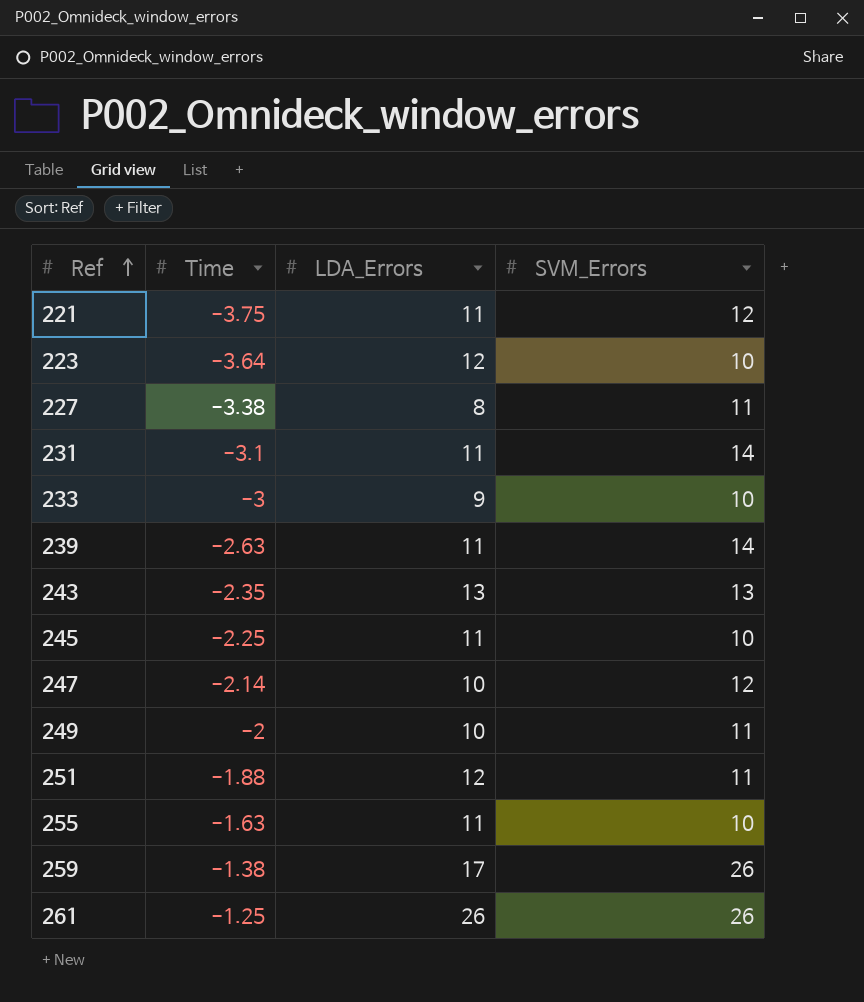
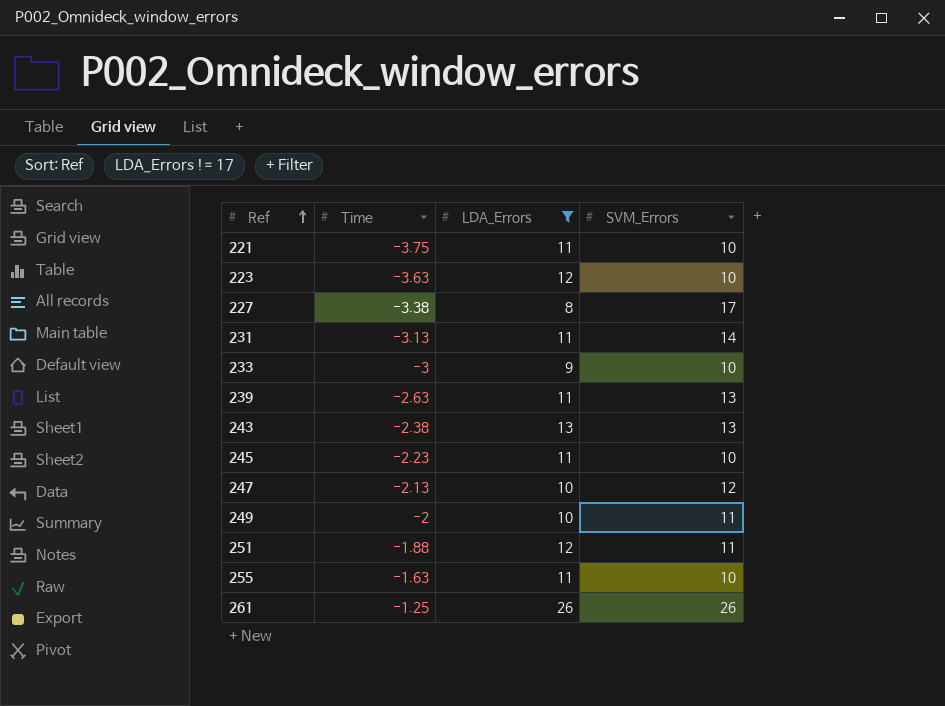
filter: none -> LDA_Errors != 17
221 | SVM_Errors: 12 -> 10
223 | Time: -3.64 -> -3.63
227 | SVM_Errors: 11 -> 17
231 | Time: -3.1 -> -3.13
239 | SVM_Errors: 14 -> 13
243 | Time: -2.35 -> -2.38
245 | Time: -2.25 -> -2.23
247 | Time: -2.14 -> -2.13

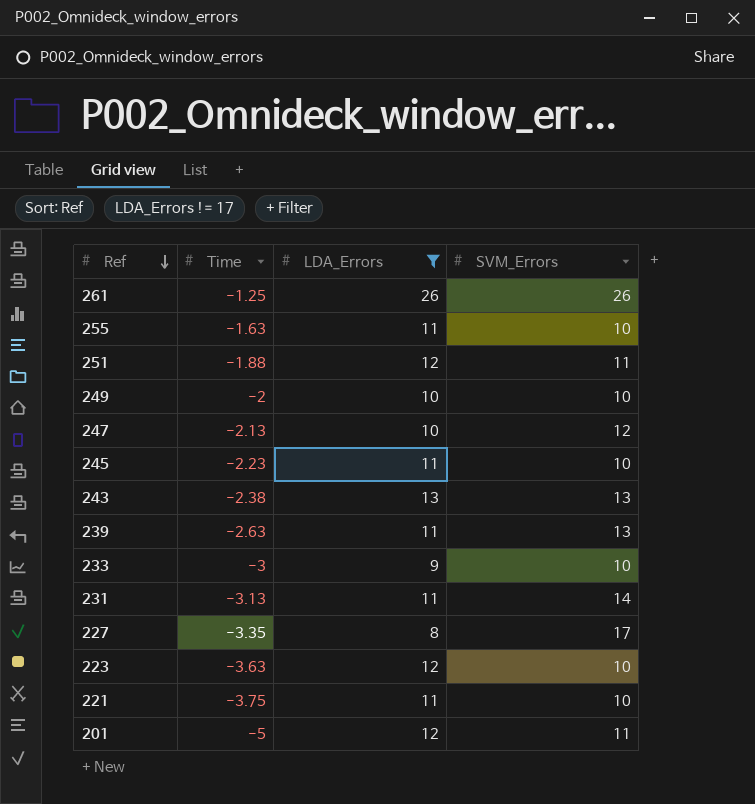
row order: Ref ascending -> Ref descending
249 | SVM_Errors: 11 -> 10
227 | Time: -3.38 -> -3.35
row 201: none -> -5 | 12 | 11

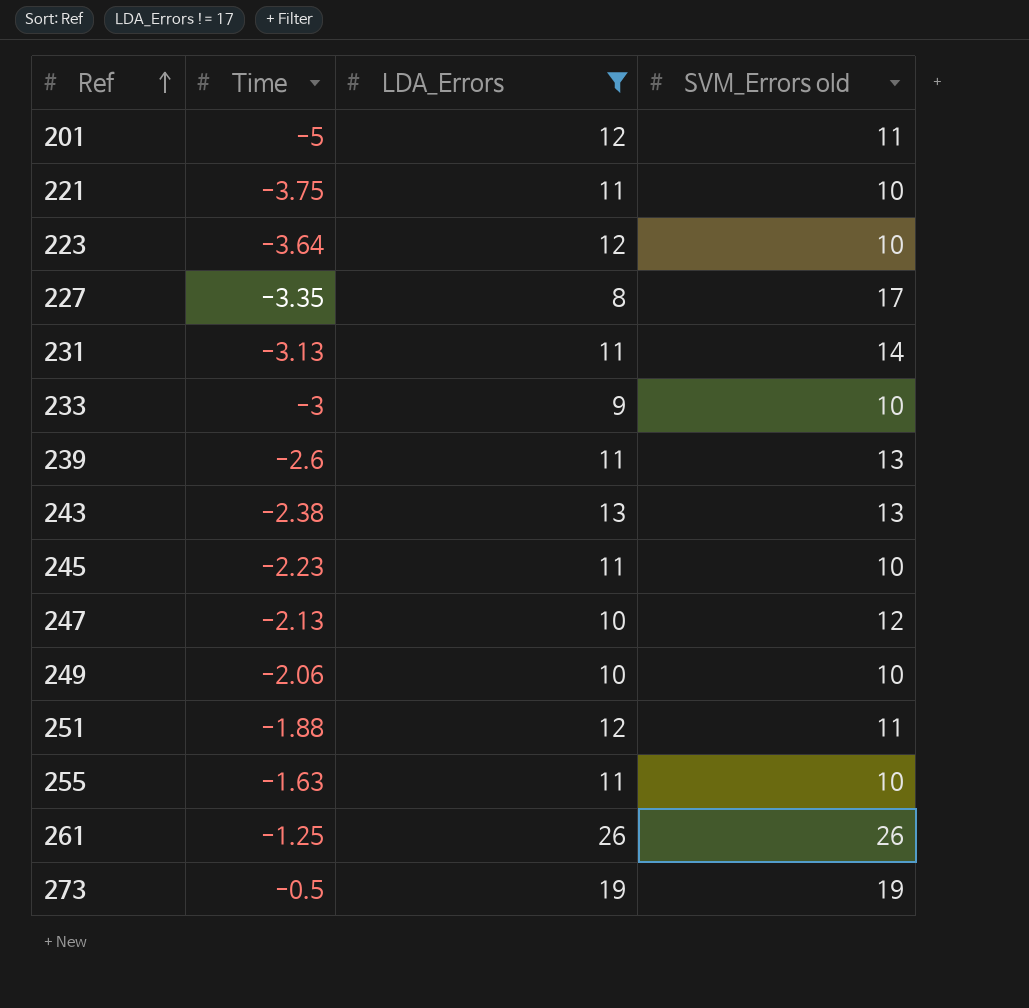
row order: Ref descending -> Ref ascending
column name: SVM_Errors -> SVM_Errors old
223 | Time: -3.63 -> -3.64
239 | Time: -2.63 -> -2.6
249 | Time: -2 -> -2.06
row 273: none -> -0.5 | 19 | 19

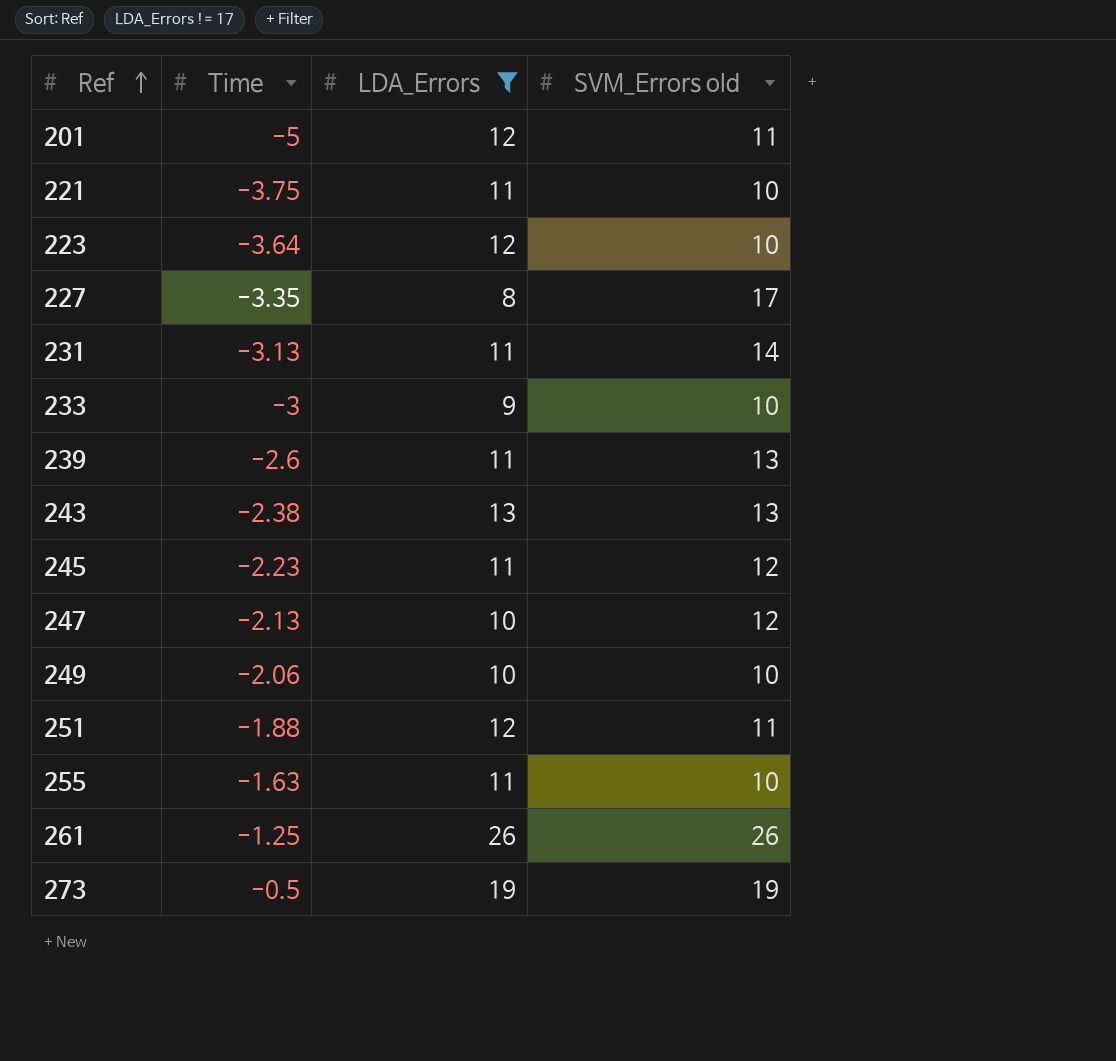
245 | SVM_Errors old: 10 -> 12

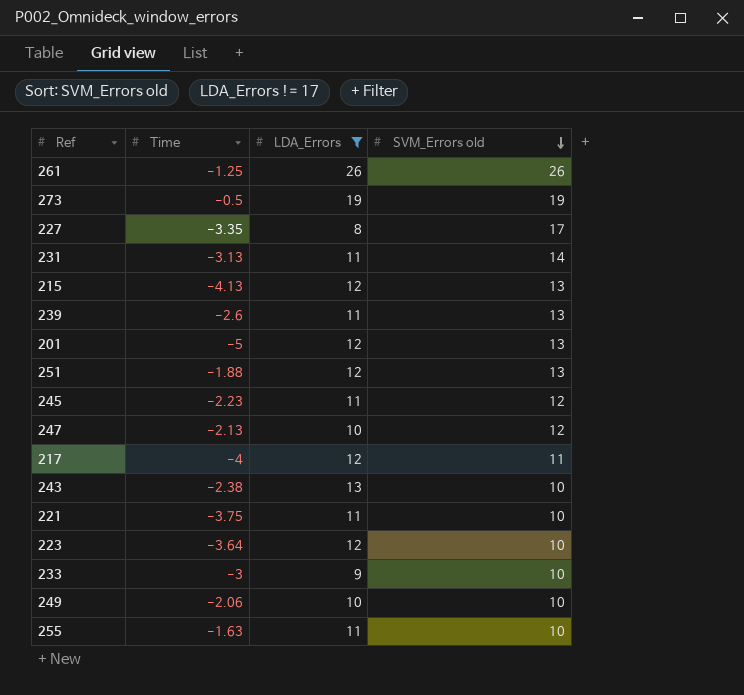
row order: Ref ascending -> SVM_Errors old descending
row 215: none -> -4.13 | 12 | 13
201 | SVM_Errors old: 11 -> 13
251 | SVM_Errors old: 11 -> 13
row 217: none -> -4 | 12 | 11
243 | SVM_Errors old: 13 -> 10

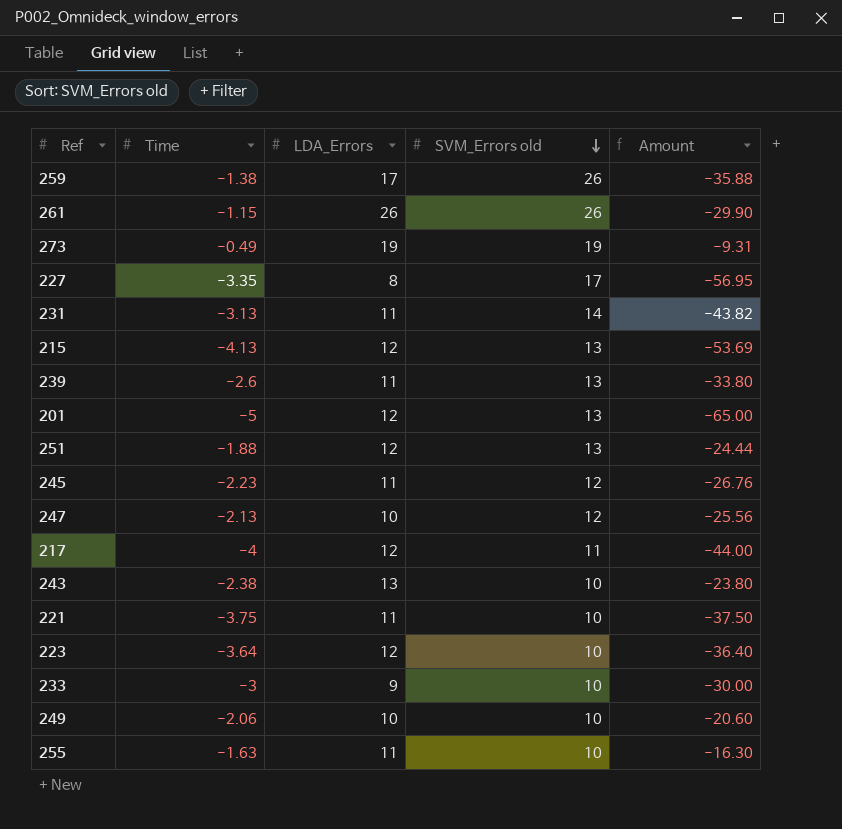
filter: LDA_Errors != 17 -> none
column Amount | formula: none -> [Time] * [SVM_Errors old]
261 | Time: -1.25 -> -1.15
273 | Time: -0.5 -> -0.49

